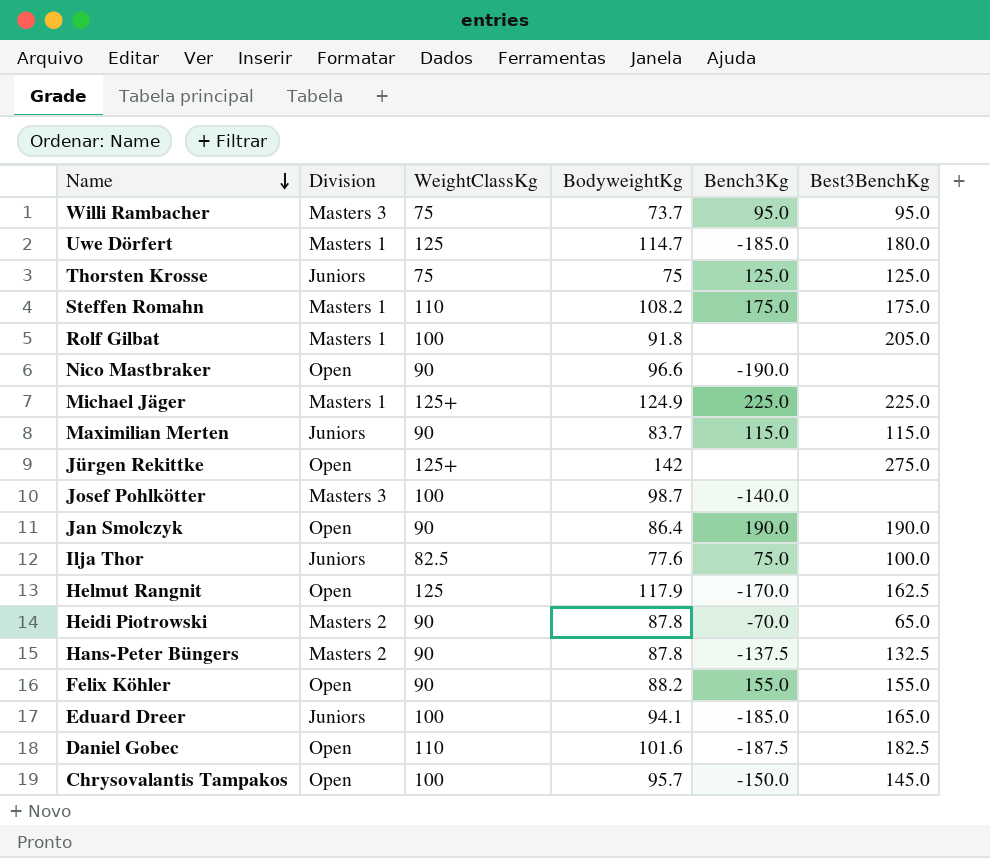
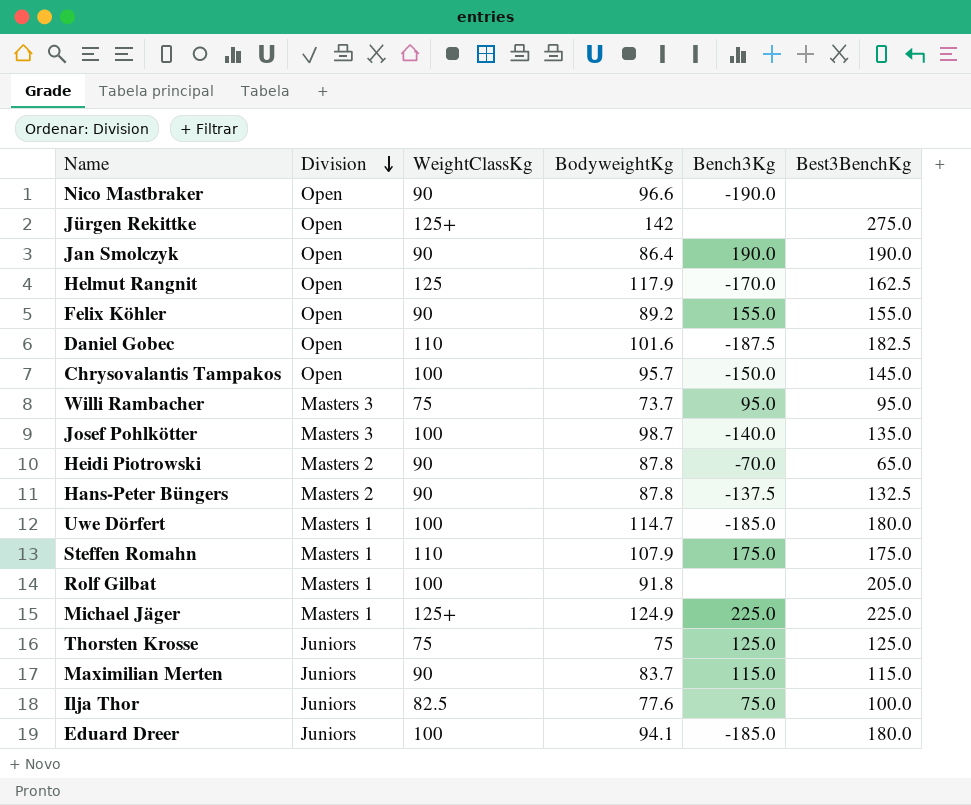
row order: Name descending -> Division descending
Felix Köhler | BodyweightKg: 88.2 -> 89.2
Josef Pohlkötter | Best3BenchKg: none -> 135.0
Uwe Dörfert | WeightClassKg: 125 -> 100
Steffen Romahn | BodyweightKg: 108.2 -> 107.9
Eduard Dreer | Best3BenchKg: 165.0 -> 180.0

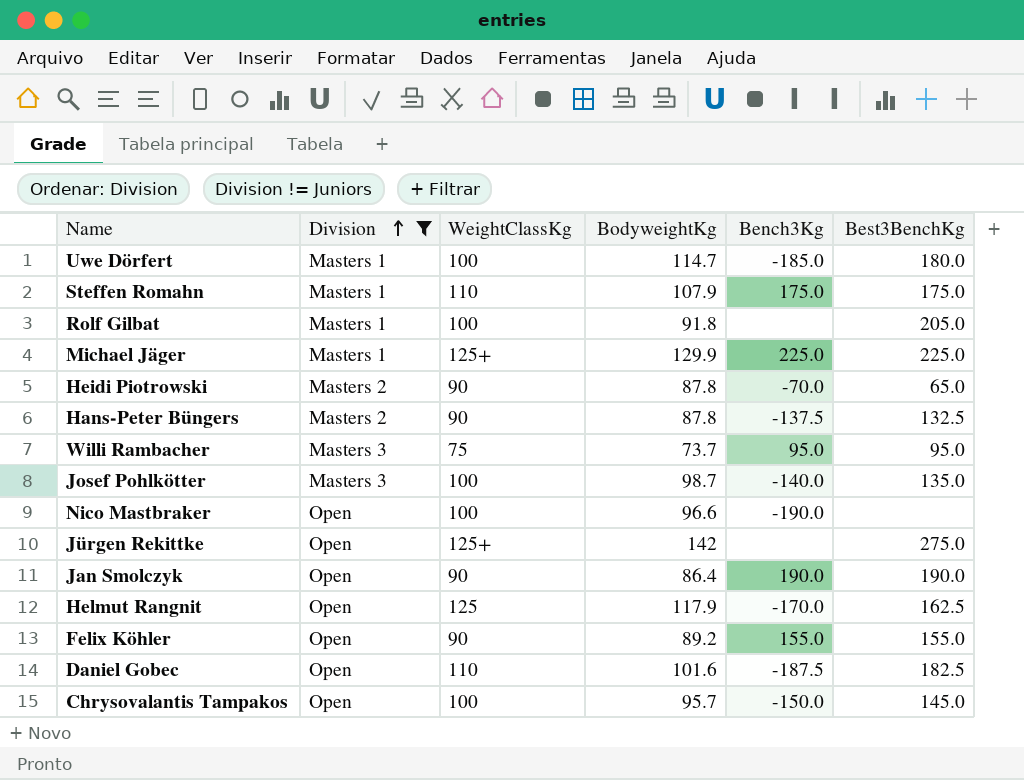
filter: none -> Division != Juniors
row order: Division descending -> Division ascending
Michael Jäger | BodyweightKg: 124.9 -> 129.9
Nico Mastbraker | WeightClassKg: 90 -> 100

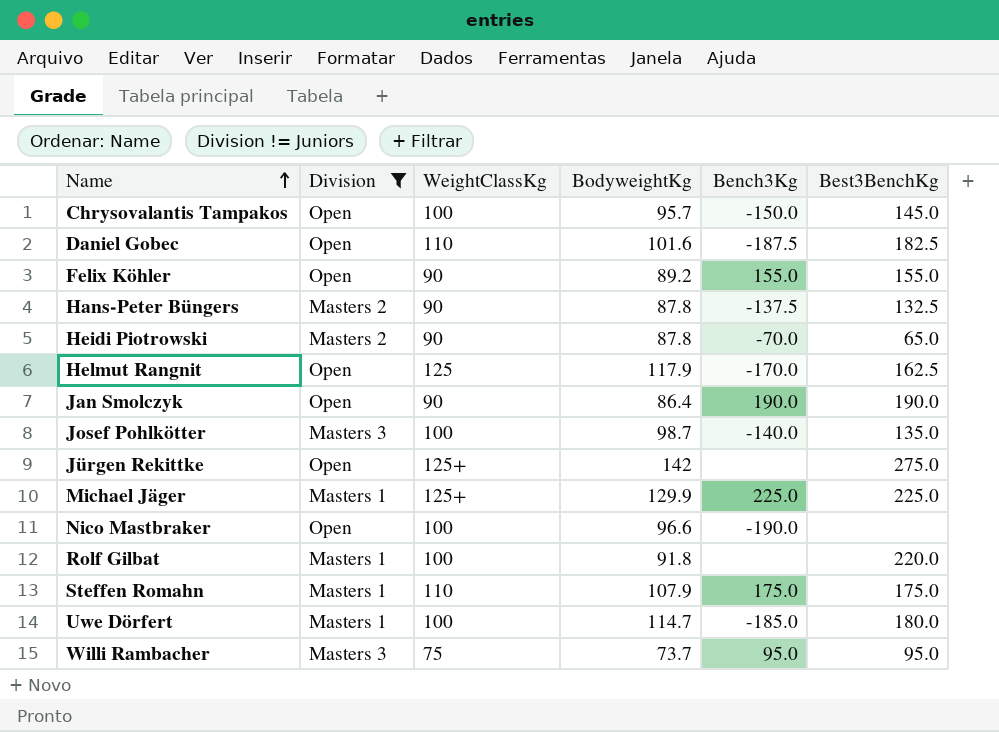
row order: Division ascending -> Name ascending
Rolf Gilbat | Best3BenchKg: 205.0 -> 220.0

